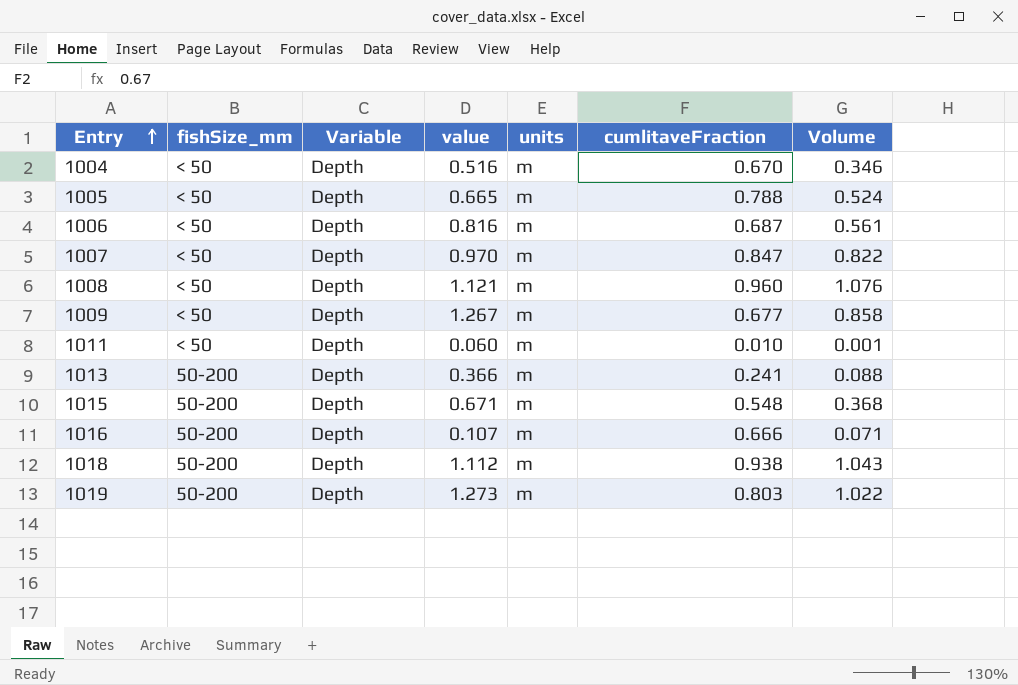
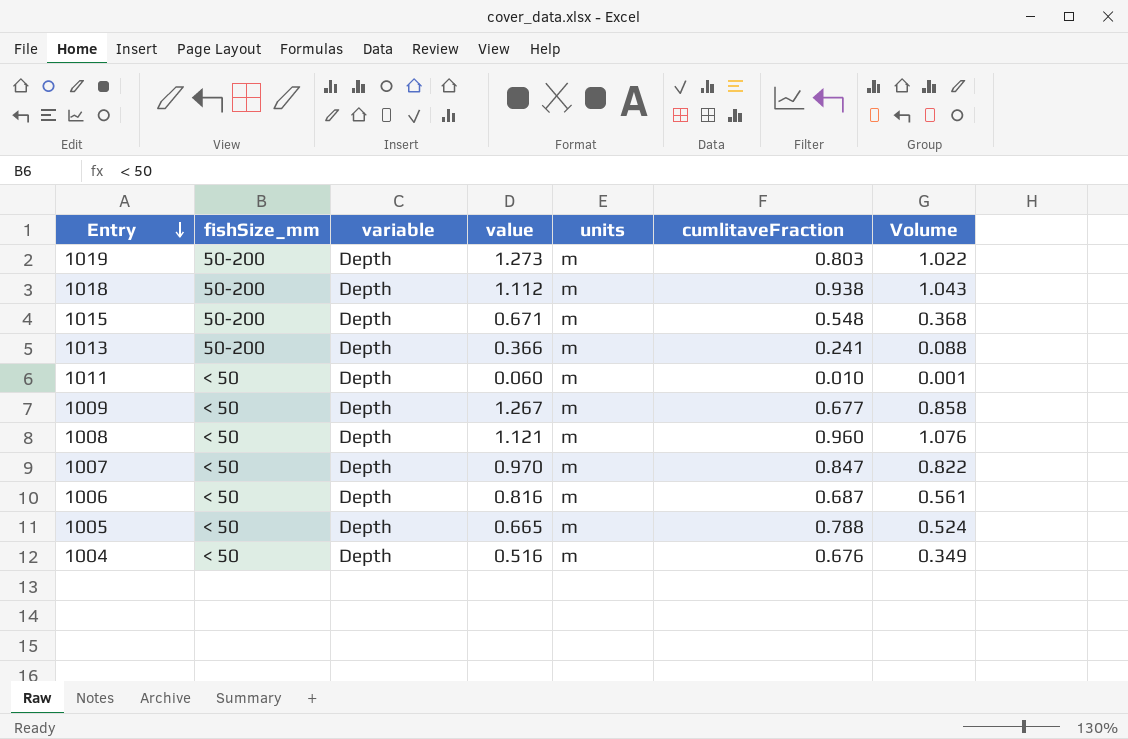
row order: Entry ascending -> Entry descending
column name: Variable -> variable
row 1016: 50-200 | Depth | 0.107 | m | 0.666 | 0.071 -> none
1004 | cumlitaveFraction: 0.670 -> 0.676
1004 | Volume: 0.346 -> 0.349

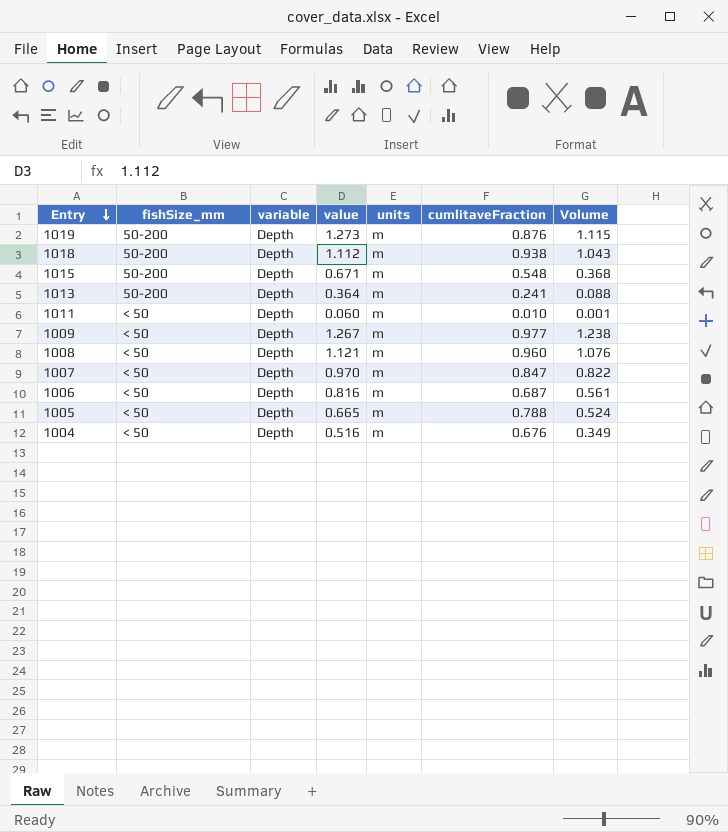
1019 | cumlitaveFraction: 0.803 -> 0.876
1019 | Volume: 1.022 -> 1.115
1013 | value: 0.366 -> 0.364
1009 | cumlitaveFraction: 0.677 -> 0.977
1009 | Volume: 0.858 -> 1.238

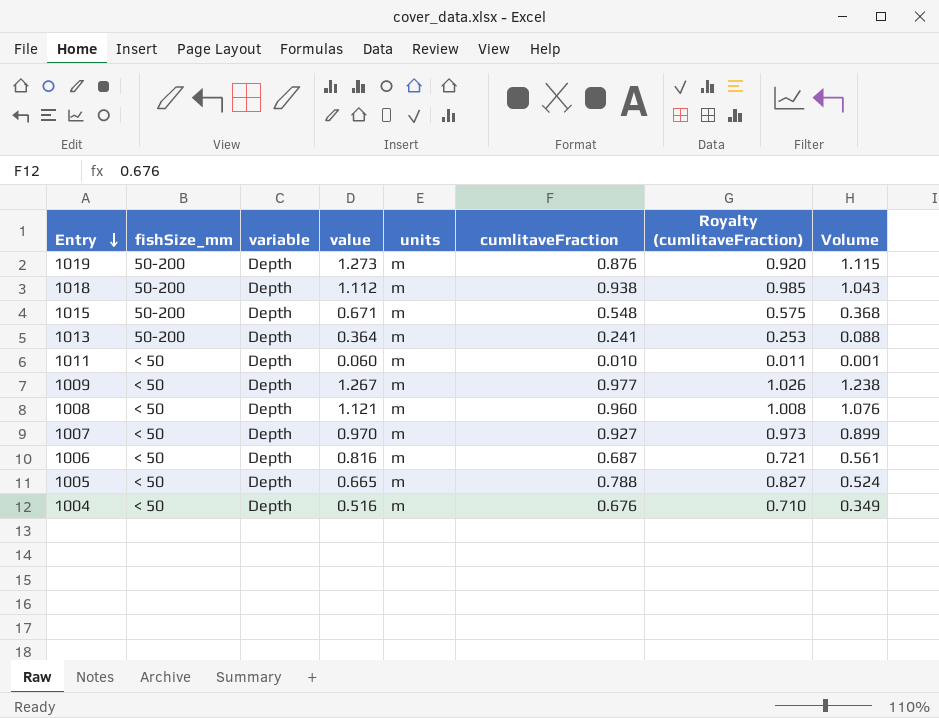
column Royalty (cumlitaveFraction) | formula: none -> [cumlitaveFraction] * 1.05
1007 | cumlitaveFraction: 0.847 -> 0.927
1007 | Volume: 0.822 -> 0.899

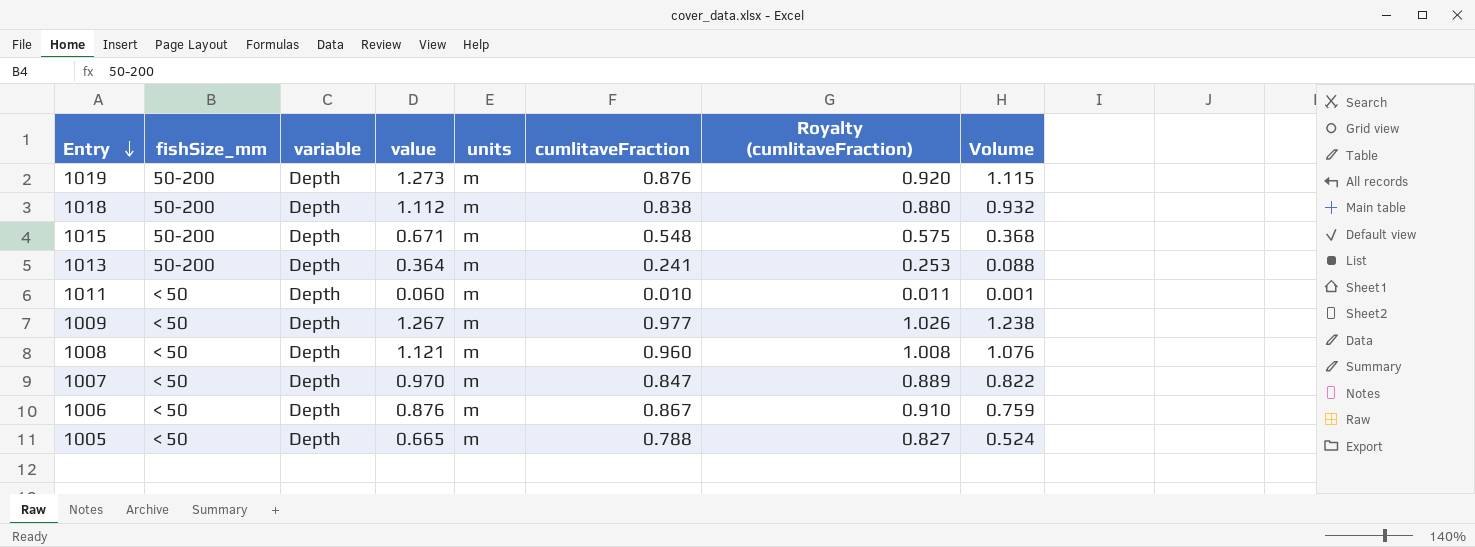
row 1004: < 50 | Depth | 0.516 | m | 0.676 | 0.710 | 0.349 -> none
1018 | cumlitaveFraction: 0.938 -> 0.838
1018 | Royalty (cumlitaveFraction): 0.985 -> 0.880
1018 | Volume: 1.043 -> 0.932
1007 | cumlitaveFraction: 0.927 -> 0.847
1007 | Royalty (cumlitaveFraction): 0.973 -> 0.889
1007 | Volume: 0.899 -> 0.822
1006 | value: 0.816 -> 0.876
1006 | cumlitaveFraction: 0.687 -> 0.867
1006 | Royalty (cumlitaveFraction): 0.721 -> 0.910
1006 | Volume: 0.561 -> 0.759

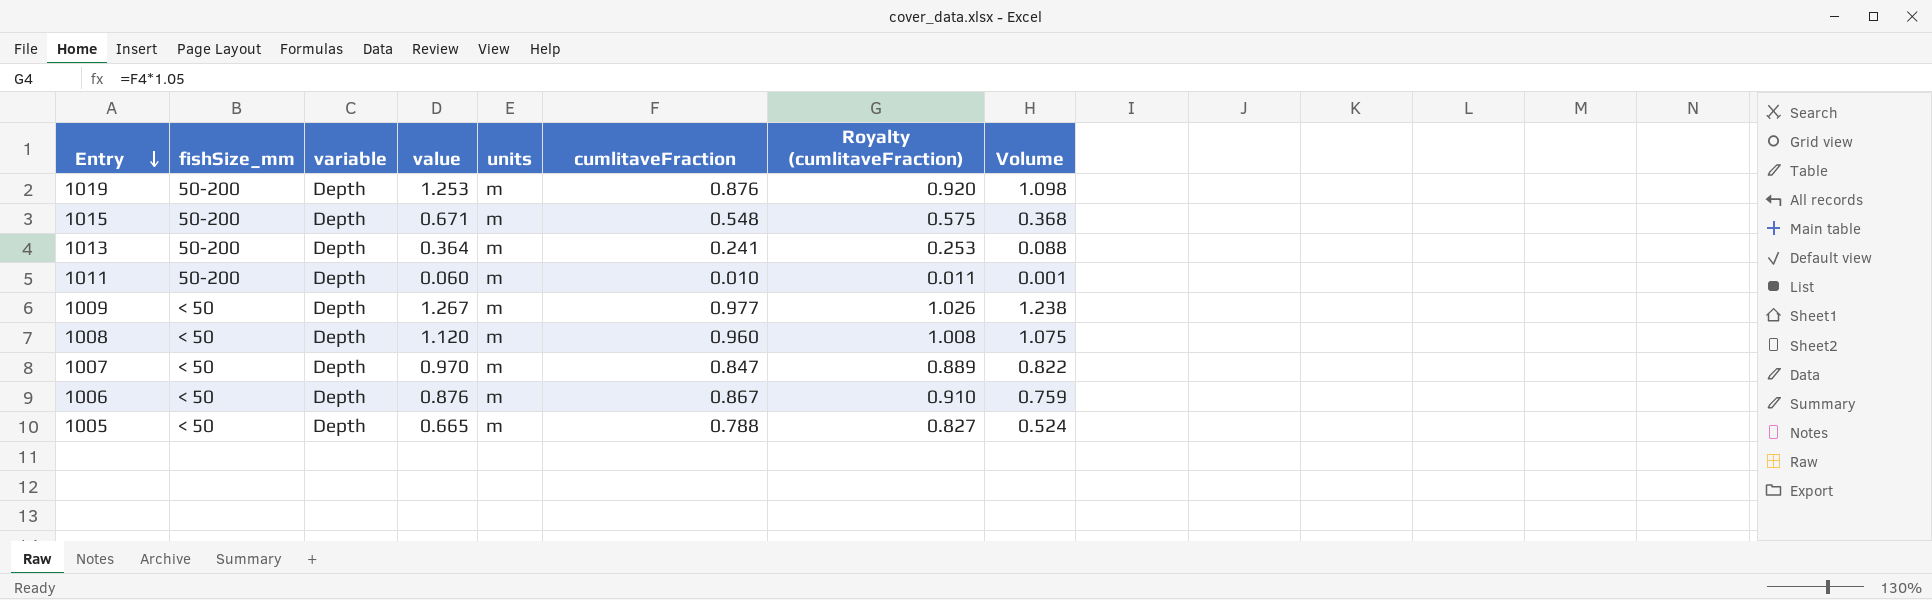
row 1018: 50-200 | Depth | 1.112 | m | 0.838 | 0.880 | 0.932 -> none
1019 | value: 1.273 -> 1.253
1019 | Volume: 1.115 -> 1.098
1011 | fishSize_mm: < 50 -> 50-200
1008 | value: 1.121 -> 1.120
1008 | Volume: 1.076 -> 1.075

